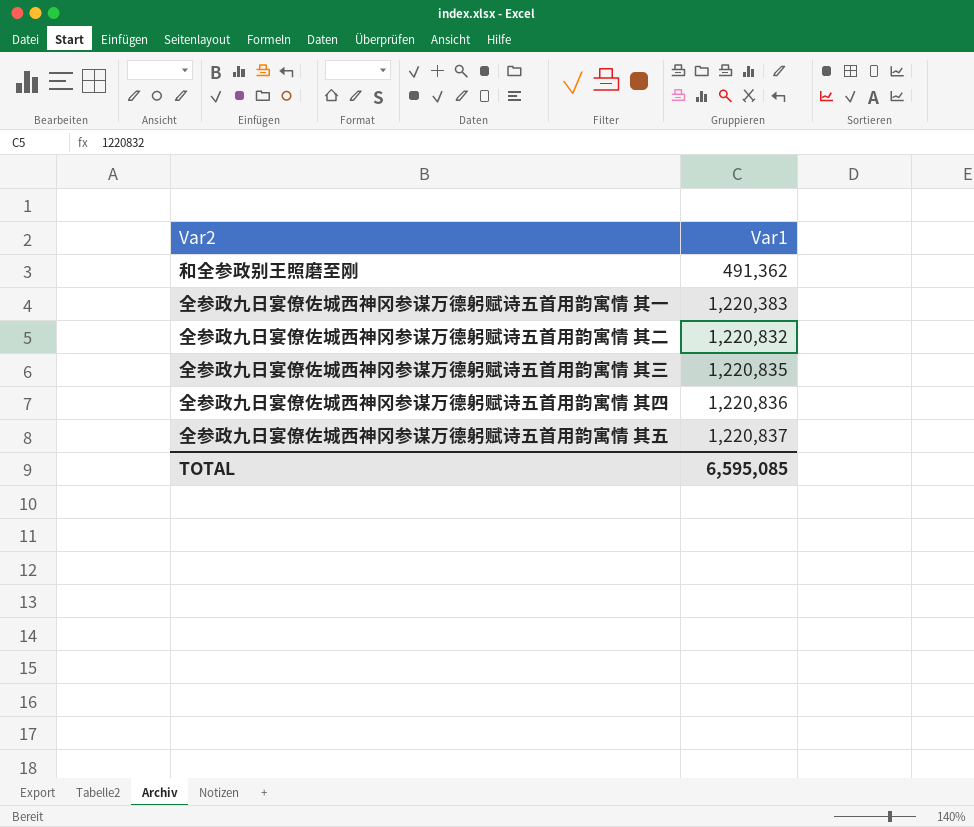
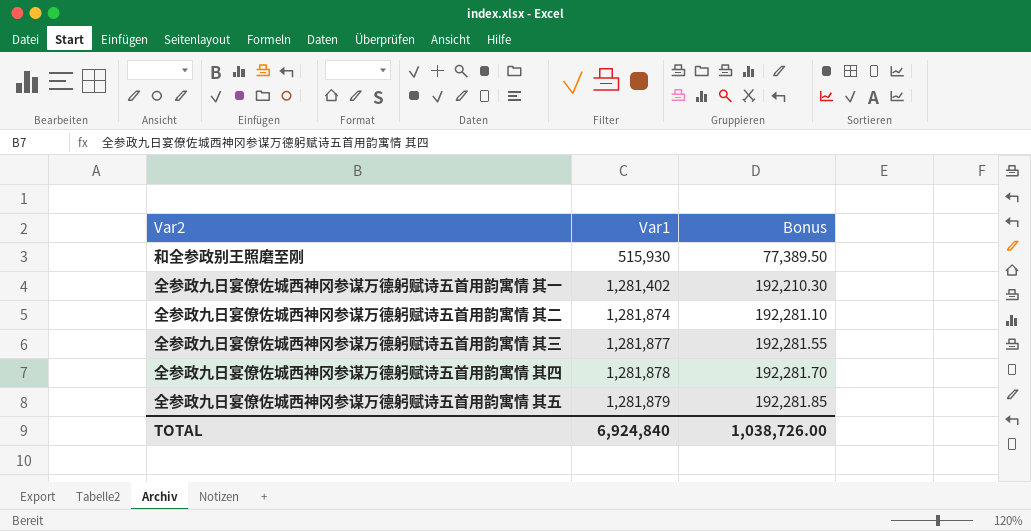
column Bonus | formula: none -> [Var1] * 0.15
和全参政别王照磨至刚 | Var1: 491,362 -> 515,930
全参政九日宴僚佐城西神冈参谋万德躬赋诗五首用韵寓情 其一 | Var1: 1,220,383 -> 1,281,402
全参政九日宴僚佐城西神冈参谋万德躬赋诗五首用韵寓情 其二 | Var1: 1,220,832 -> 1,281,874
全参政九日宴僚佐城西神冈参谋万德躬赋诗五首用韵寓情 其三 | Var1: 1,220,835 -> 1,281,877
全参政九日宴僚佐城西神冈参谋万德躬赋诗五首用韵寓情 其四 | Var1: 1,220,836 -> 1,281,878
全参政九日宴僚佐城西神冈参谋万德躬赋诗五首用韵寓情 其五 | Var1: 1,220,837 -> 1,281,879
TOTAL | Var1: 6,595,085 -> 6,924,840

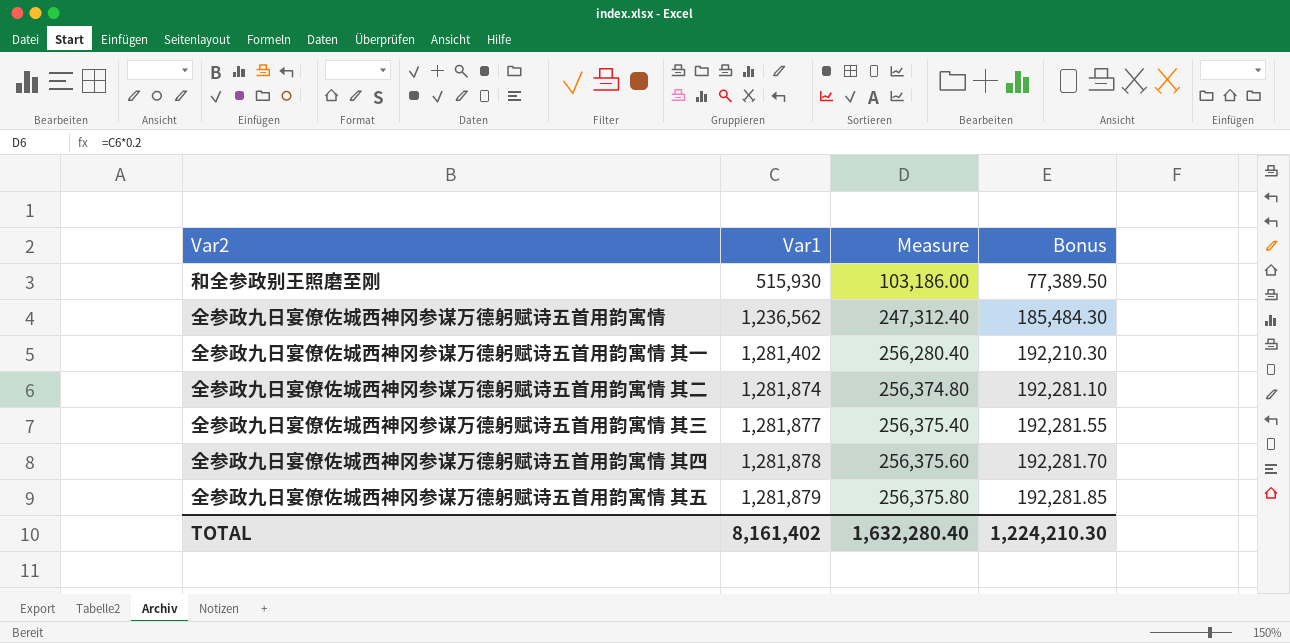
column Measure | formula: none -> [Var1] * 0.2
row 全参政九日宴僚佐城西神冈参谋万德躬赋诗五首用韵寓情: none -> 1,236,562 | 247,312.40 | 185,484.30
TOTAL | Var1: 6,924,840 -> 8,161,402
TOTAL | Bonus: 1,038,726.00 -> 1,224,210.30

